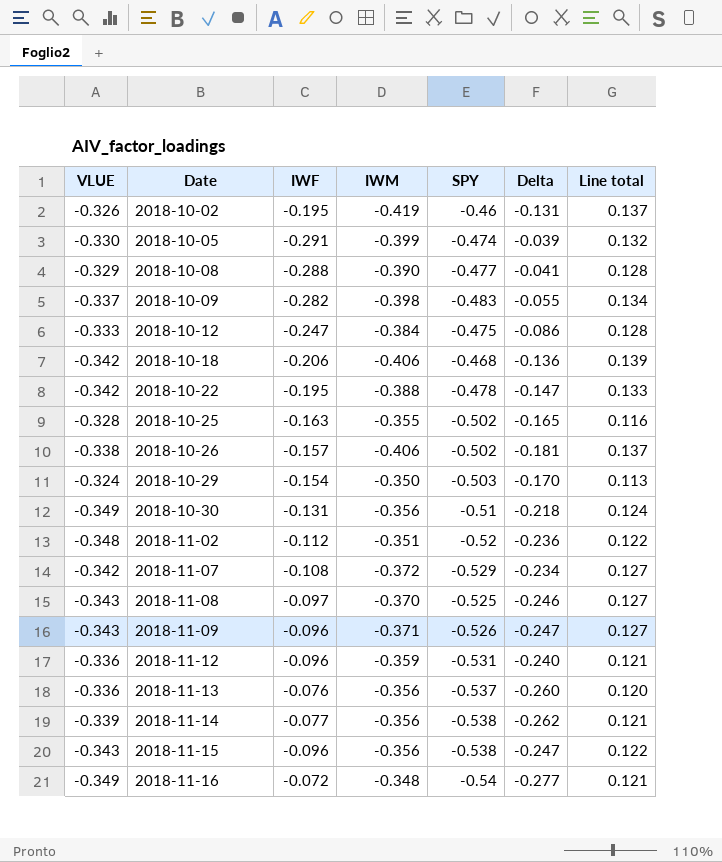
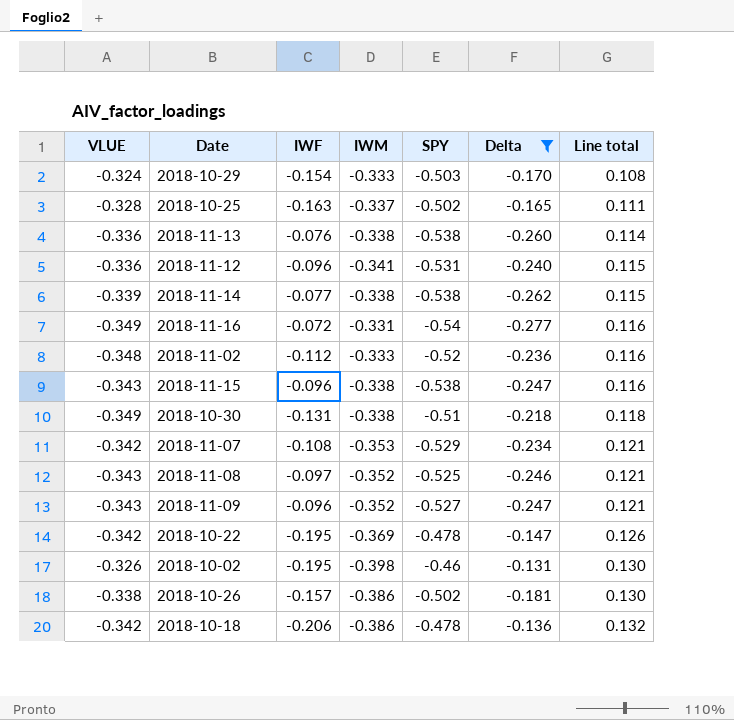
filter: none -> Delta <= -0.131
row order: Date ascending -> Line total ascending
2018-10-29 | IWM: -0.350 -> -0.333
2018-10-29 | Line total: 0.113 -> 0.108
2018-10-25 | IWM: -0.355 -> -0.337
2018-10-25 | Line total: 0.116 -> 0.111
2018-11-13 | IWM: -0.356 -> -0.338
2018-11-13 | SPY: -0.537 -> -0.538
2018-11-13 | Line total: 0.120 -> 0.114
2018-11-12 | IWM: -0.359 -> -0.341
2018-11-12 | Line total: 0.121 -> 0.115
2018-11-14 | IWM: -0.356 -> -0.338
2018-11-14 | Line total: 0.121 -> 0.115
2018-11-16 | IWM: -0.348 -> -0.331
2018-11-16 | Line total: 0.121 -> 0.116
2018-11-02 | IWM: -0.351 -> -0.333
2018-11-02 | Line total: 0.122 -> 0.116
2018-11-15 | IWM: -0.356 -> -0.338
2018-11-15 | Line total: 0.122 -> 0.116
2018-10-30 | IWM: -0.356 -> -0.338
2018-10-30 | Line total: 0.124 -> 0.118
2018-11-07 | IWM: -0.372 -> -0.353
2018-11-07 | Line total: 0.127 -> 0.121
2018-11-08 | IWM: -0.370 -> -0.352
2018-11-08 | Line total: 0.127 -> 0.121
2018-11-09 | IWM: -0.371 -> -0.352
2018-11-09 | SPY: -0.526 -> -0.527
2018-11-09 | Line total: 0.127 -> 0.121
2018-10-22 | IWM: -0.388 -> -0.369
2018-10-22 | Line total: 0.133 -> 0.126
2018-10-02 | IWM: -0.419 -> -0.398
2018-10-02 | Line total: 0.137 -> 0.130
2018-10-26 | IWM: -0.406 -> -0.386
2018-10-26 | Line total: 0.137 -> 0.130
2018-10-18 | IWM: -0.406 -> -0.386
2018-10-18 | SPY: -0.468 -> -0.478
2018-10-18 | Line total: 0.139 -> 0.132

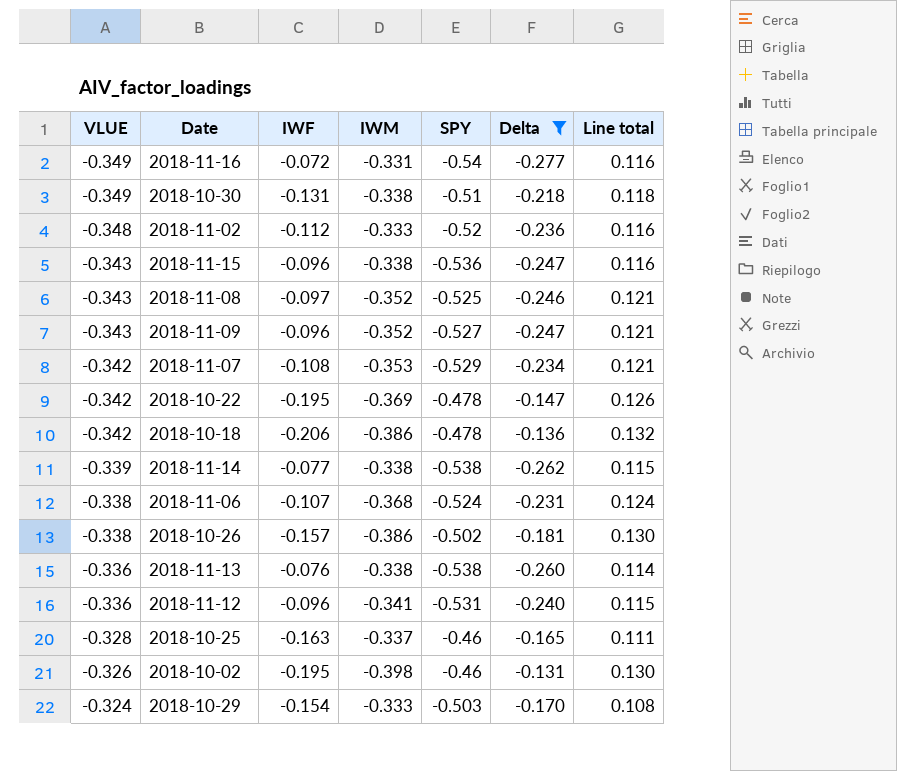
row order: Line total ascending -> VLUE ascending
2018-11-15 | SPY: -0.538 -> -0.536
row 2018-11-06: none -> -0.338 | -0.107 | -0.368 | -0.524 | -0.231 | 0.124
2018-10-25 | SPY: -0.502 -> -0.46

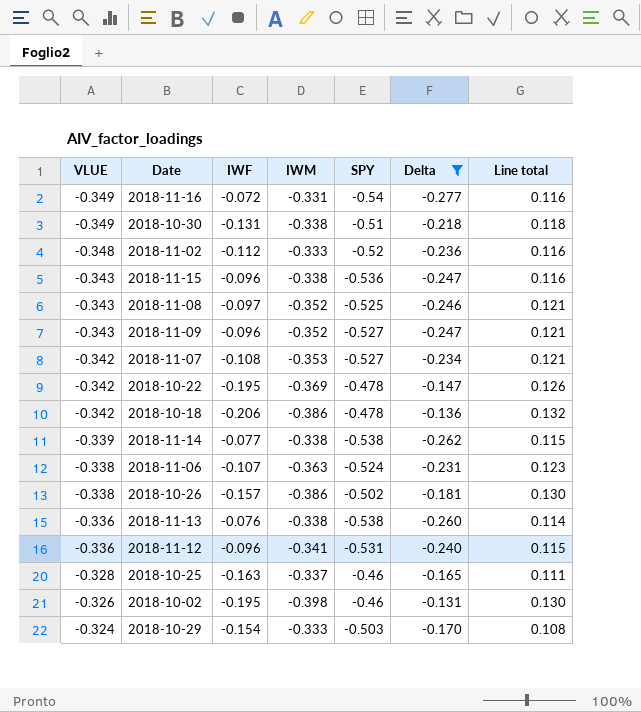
2018-11-07 | SPY: -0.529 -> -0.527
2018-11-06 | IWM: -0.368 -> -0.363
2018-11-06 | Line total: 0.124 -> 0.123

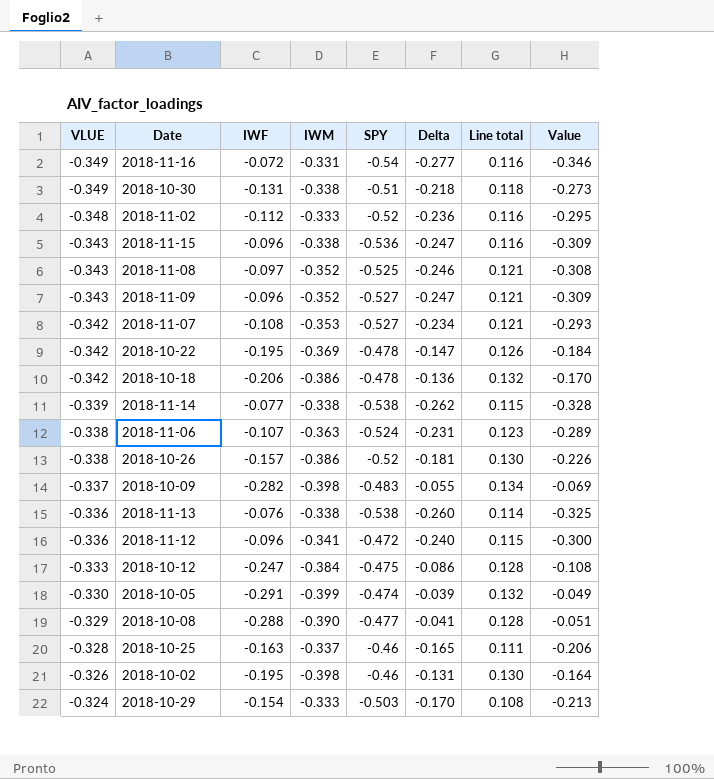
filter: Delta <= -0.131 -> none
column Value | formula: none -> [Delta] * 1.25
2018-10-26 | SPY: -0.502 -> -0.52
2018-11-12 | SPY: -0.531 -> -0.472

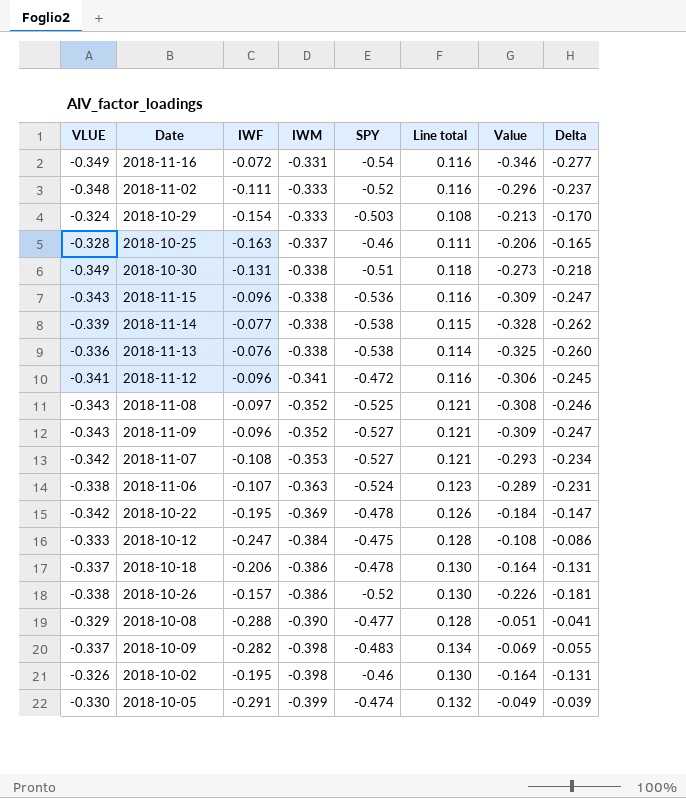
row order: VLUE ascending -> IWM descending
column Delta | position: 6 -> 8
2018-11-02 | IWF: -0.112 -> -0.111
2018-11-02 | Value: -0.295 -> -0.296
2018-11-02 | Delta: -0.236 -> -0.237
2018-11-12 | VLUE: -0.336 -> -0.341
2018-11-12 | Line total: 0.115 -> 0.116
2018-11-12 | Value: -0.300 -> -0.306
2018-11-12 | Delta: -0.240 -> -0.245
2018-10-18 | VLUE: -0.342 -> -0.337
2018-10-18 | Line total: 0.132 -> 0.130
2018-10-18 | Value: -0.170 -> -0.164
2018-10-18 | Delta: -0.136 -> -0.131

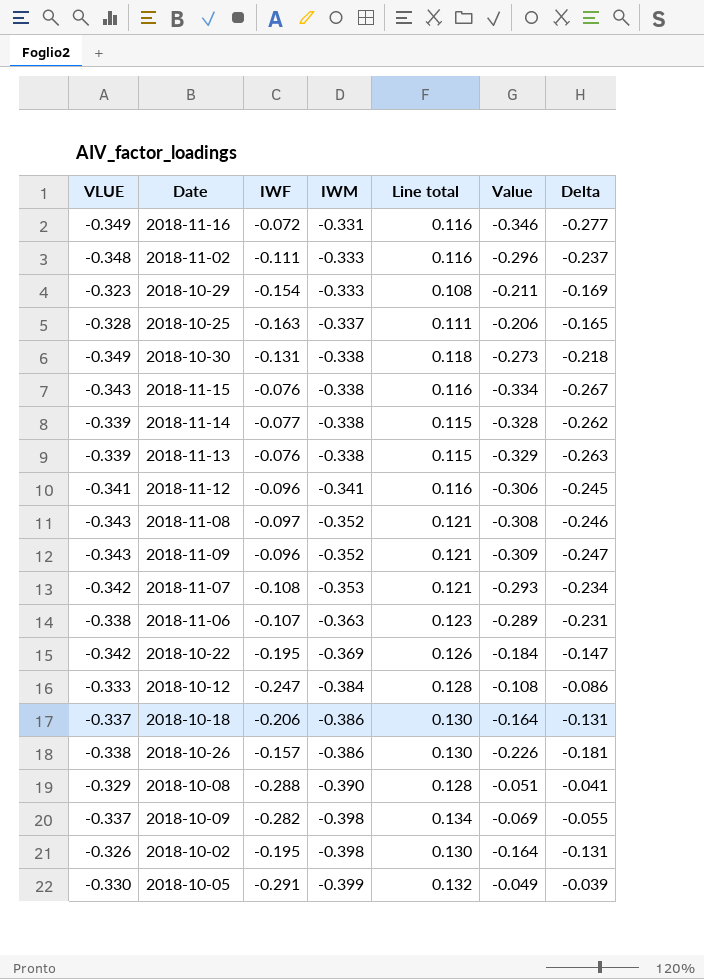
column SPY | position: 5 -> none
2018-10-29 | VLUE: -0.324 -> -0.323
2018-10-29 | Value: -0.213 -> -0.211
2018-10-29 | Delta: -0.170 -> -0.169
2018-11-15 | IWF: -0.096 -> -0.076
2018-11-15 | Value: -0.309 -> -0.334
2018-11-15 | Delta: -0.247 -> -0.267
2018-11-13 | VLUE: -0.336 -> -0.339
2018-11-13 | Line total: 0.114 -> 0.115
2018-11-13 | Value: -0.325 -> -0.329
2018-11-13 | Delta: -0.260 -> -0.263

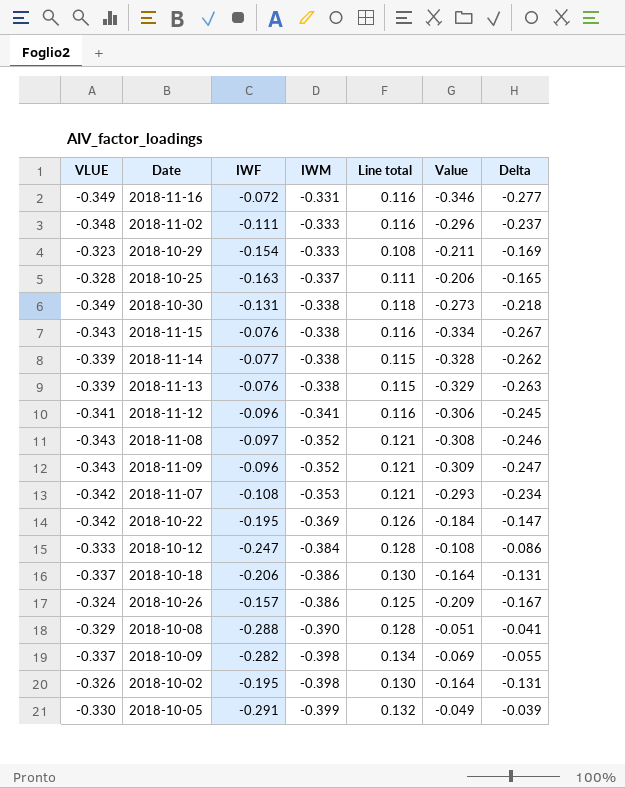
row 2018-11-06: -0.338 | -0.107 | -0.363 | 0.123 | -0.289 | -0.231 -> none
2018-10-26 | VLUE: -0.338 -> -0.324
2018-10-26 | Line total: 0.130 -> 0.125
2018-10-26 | Value: -0.226 -> -0.209
2018-10-26 | Delta: -0.181 -> -0.167

